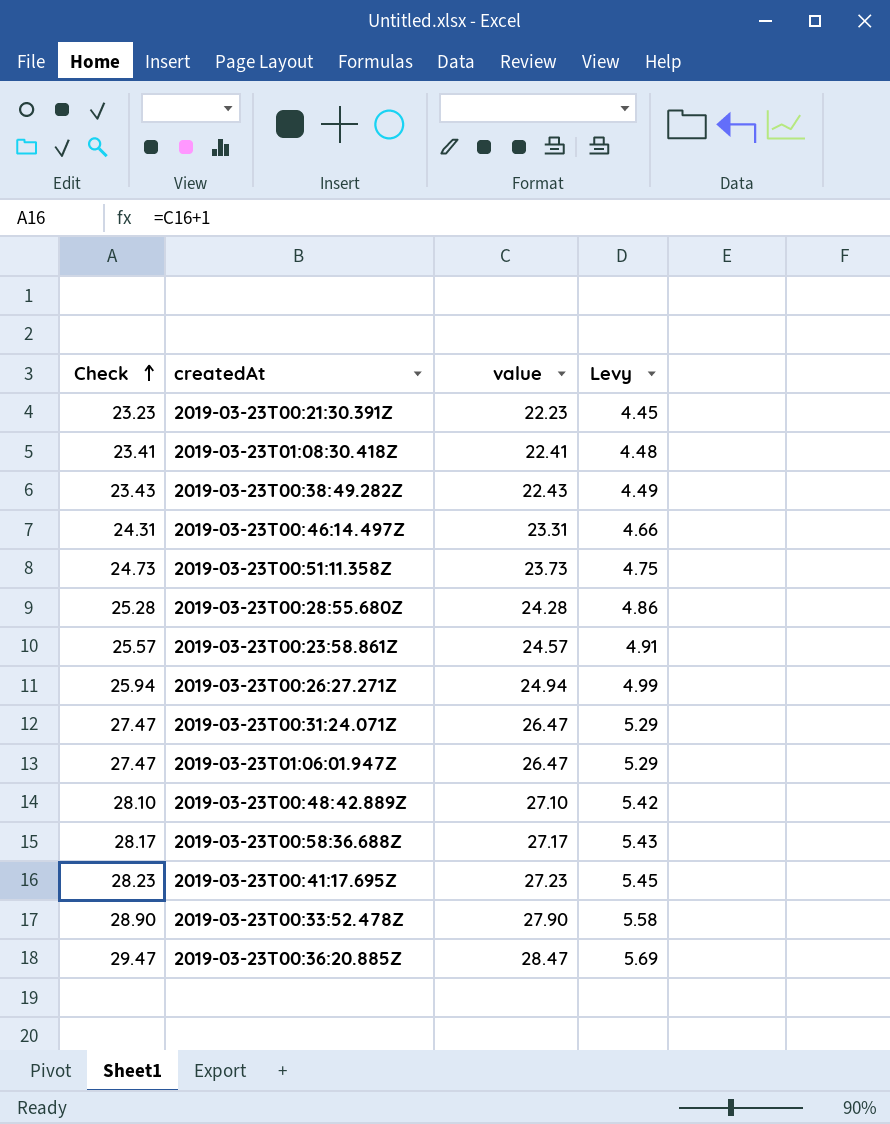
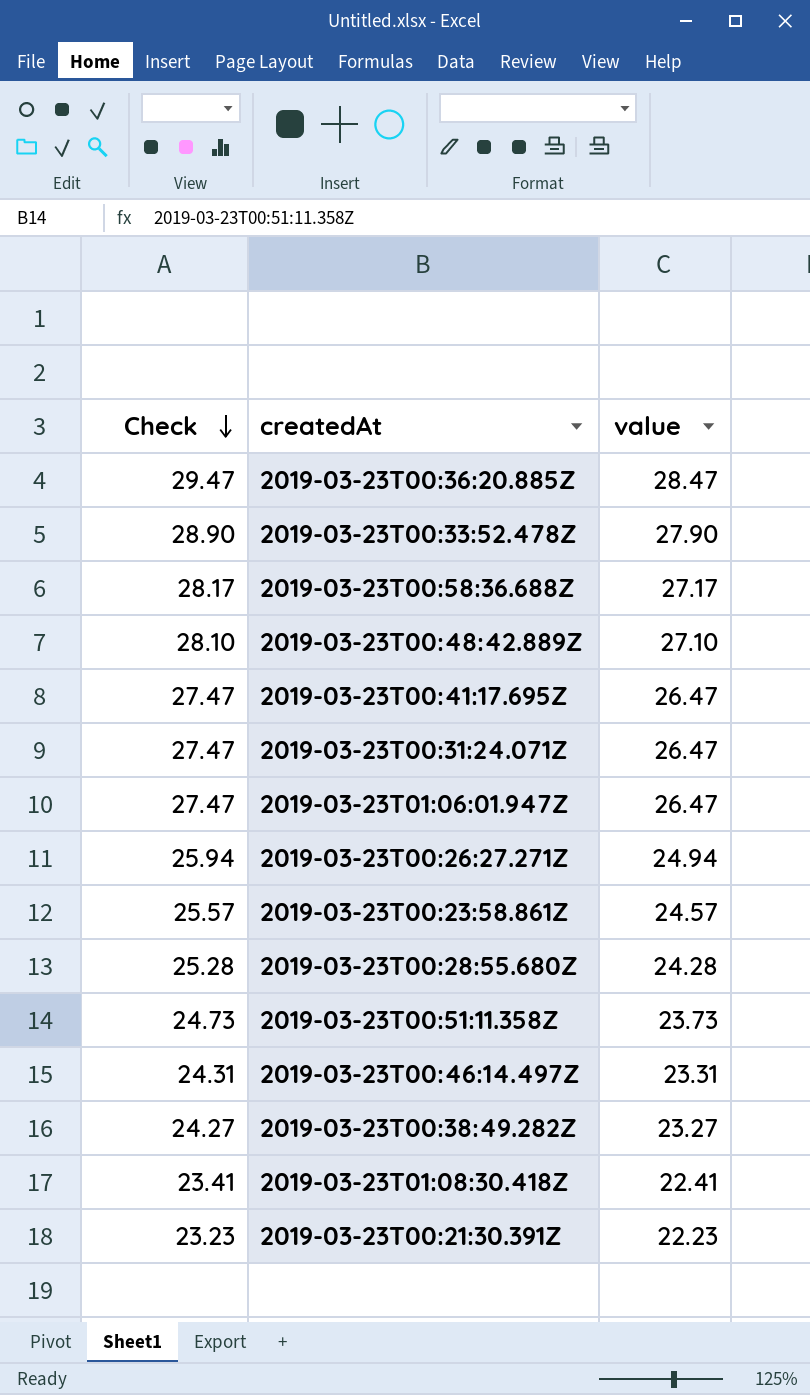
row order: Check ascending -> Check descending
column Levy | formula: [value] * 0.2 -> none
2019-03-23T00:41:17.695Z | Check: 28.23 -> 27.47
2019-03-23T00:41:17.695Z | value: 27.23 -> 26.47
2019-03-23T00:38:49.282Z | Check: 23.43 -> 24.27
2019-03-23T00:38:49.282Z | value: 22.43 -> 23.27

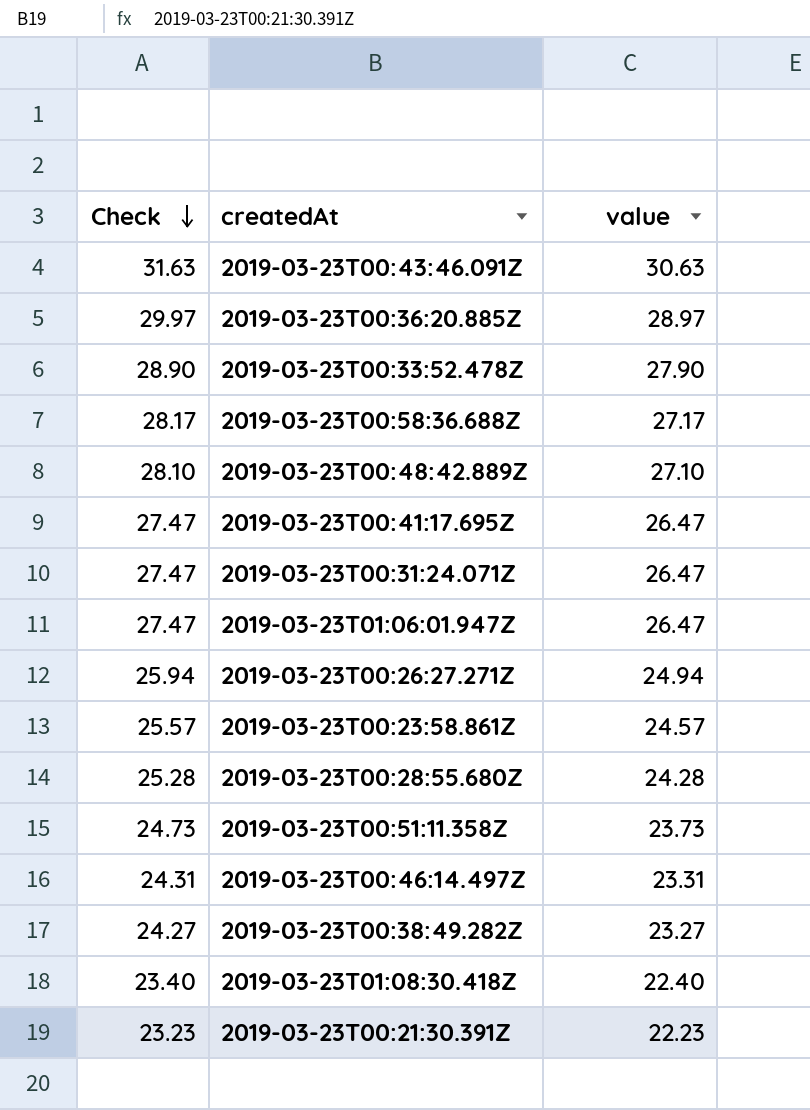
row 2019-03-23T00:43:46.091Z: none -> 31.63 | 30.63
2019-03-23T00:36:20.885Z | Check: 29.47 -> 29.97
2019-03-23T00:36:20.885Z | value: 28.47 -> 28.97
2019-03-23T01:08:30.418Z | Check: 23.41 -> 23.40
2019-03-23T01:08:30.418Z | value: 22.41 -> 22.40

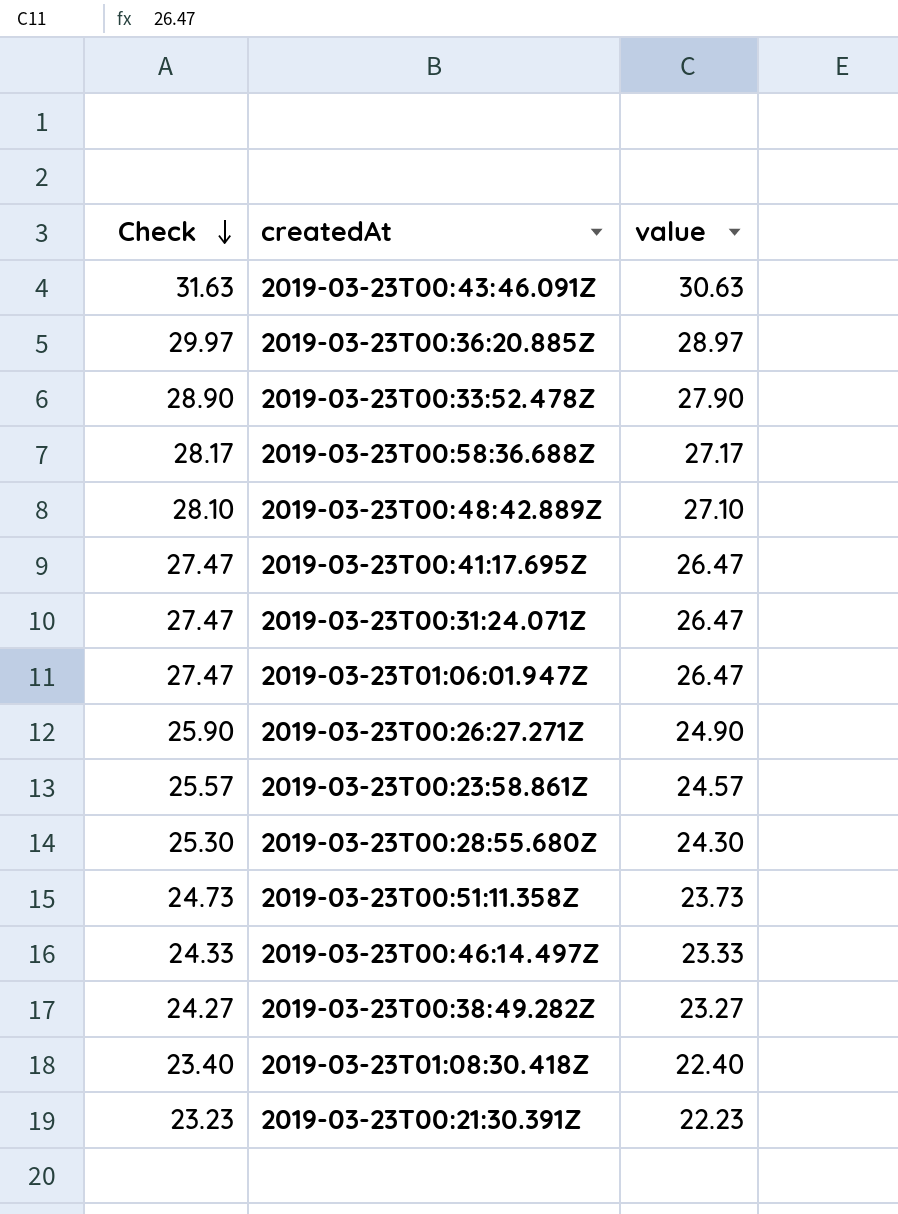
2019-03-23T00:26:27.271Z | Check: 25.94 -> 25.90
2019-03-23T00:26:27.271Z | value: 24.94 -> 24.90
2019-03-23T00:28:55.680Z | Check: 25.28 -> 25.30
2019-03-23T00:28:55.680Z | value: 24.28 -> 24.30
2019-03-23T00:46:14.497Z | Check: 24.31 -> 24.33
2019-03-23T00:46:14.497Z | value: 23.31 -> 23.33

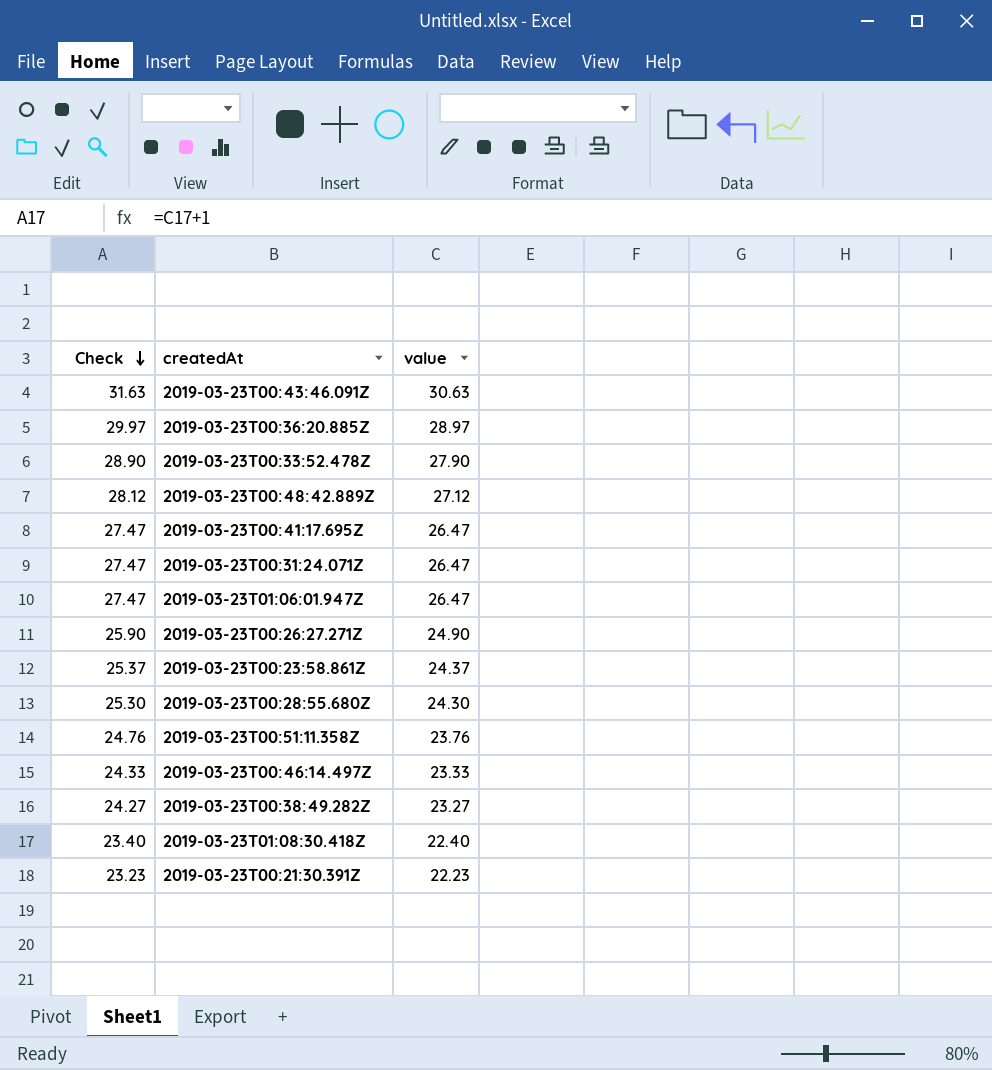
row 2019-03-23T00:58:36.688Z: 28.17 | 27.17 -> none
2019-03-23T00:48:42.889Z | Check: 28.10 -> 28.12
2019-03-23T00:48:42.889Z | value: 27.10 -> 27.12
2019-03-23T00:23:58.861Z | Check: 25.57 -> 25.37
2019-03-23T00:23:58.861Z | value: 24.57 -> 24.37
2019-03-23T00:51:11.358Z | Check: 24.73 -> 24.76
2019-03-23T00:51:11.358Z | value: 23.73 -> 23.76

